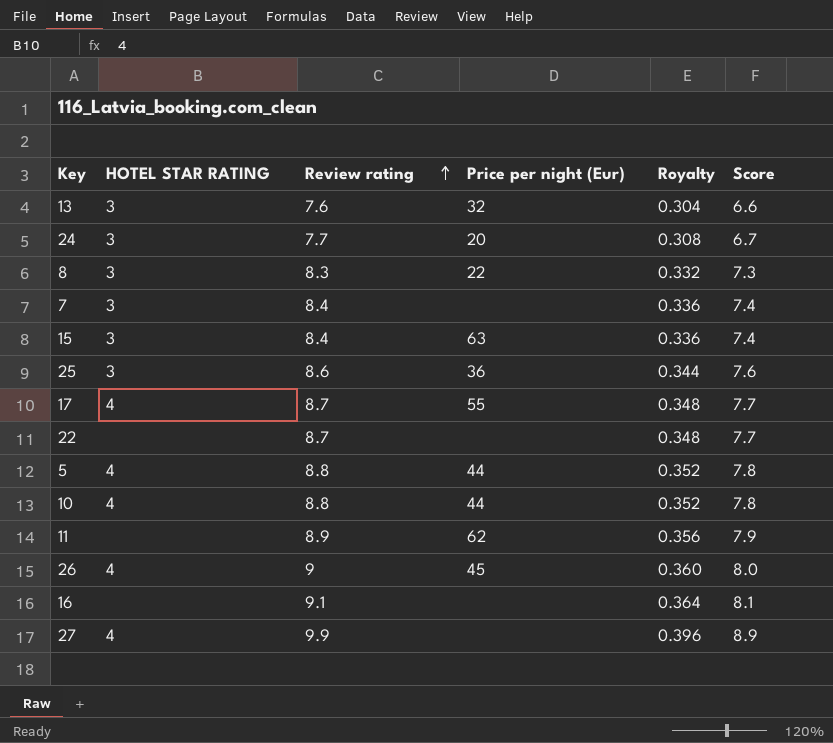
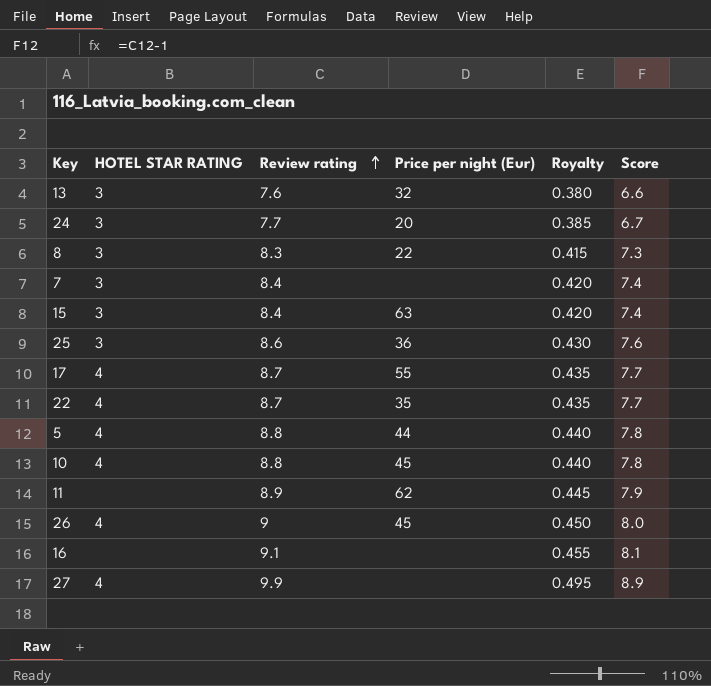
column Royalty | formula: [Review rating] * 0.04 -> [Review rating] * 0.05
22 | HOTEL STAR RATING: none -> 4
22 | Price per night (Eur): none -> 35
10 | Price per night (Eur): 44 -> 45

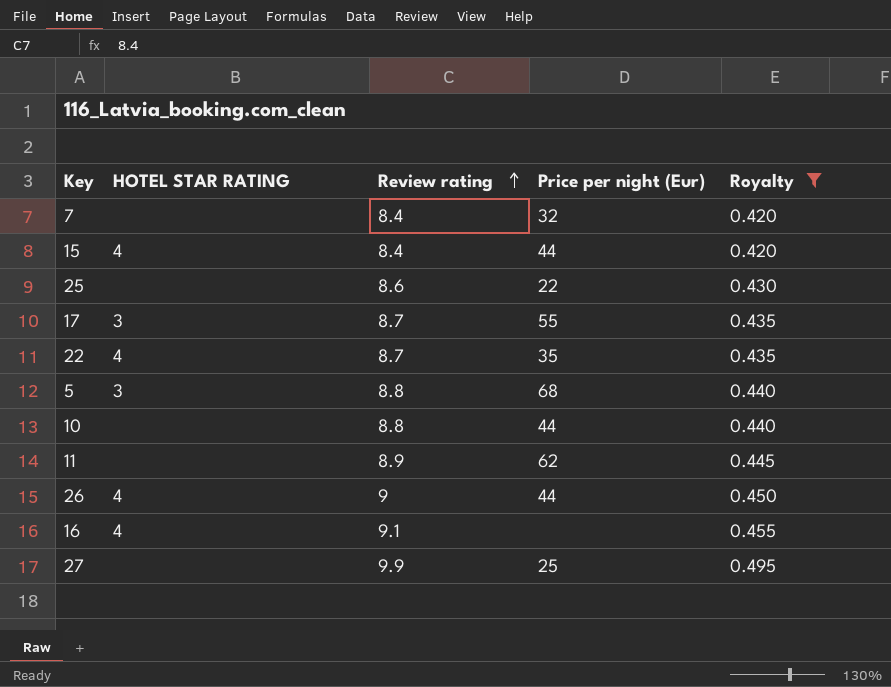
filter: none -> Royalty >= 0.420
column Score | formula: [Review rating] - 1 -> none
7 | HOTEL STAR RATING: 3 -> none
7 | Price per night (Eur): none -> 32
15 | HOTEL STAR RATING: 3 -> 4
15 | Price per night (Eur): 63 -> 44
25 | HOTEL STAR RATING: 3 -> none
25 | Price per night (Eur): 36 -> 22
17 | HOTEL STAR RATING: 4 -> 3
5 | HOTEL STAR RATING: 4 -> 3
5 | Price per night (Eur): 44 -> 68
10 | HOTEL STAR RATING: 4 -> none
10 | Price per night (Eur): 45 -> 44
26 | Price per night (Eur): 45 -> 44
16 | HOTEL STAR RATING: none -> 4
27 | HOTEL STAR RATING: 4 -> none
27 | Price per night (Eur): none -> 25

